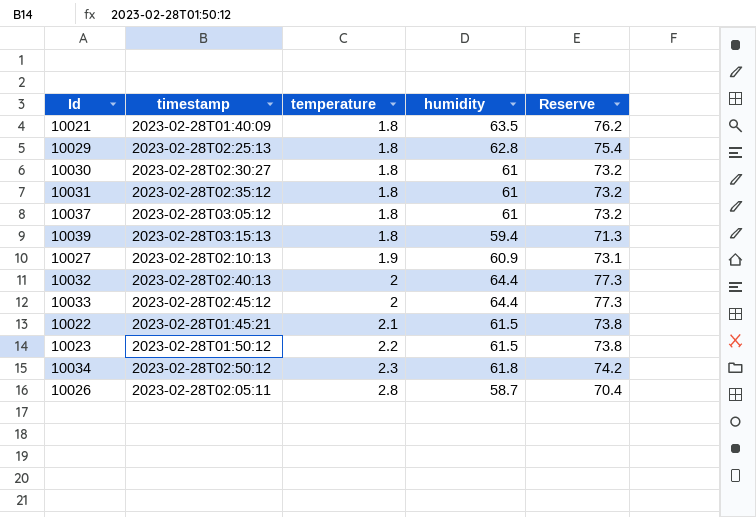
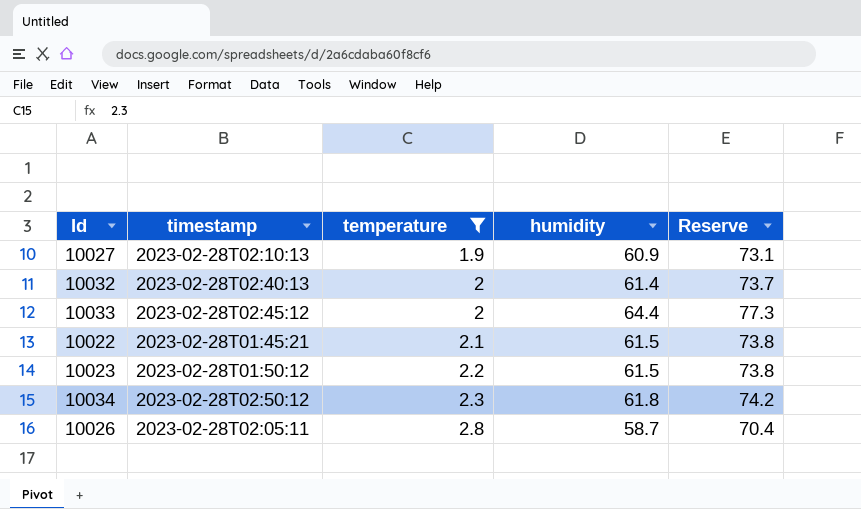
filter: none -> temperature != 1.8
10032 | humidity: 64.4 -> 61.4
10032 | Reserve: 77.3 -> 73.7

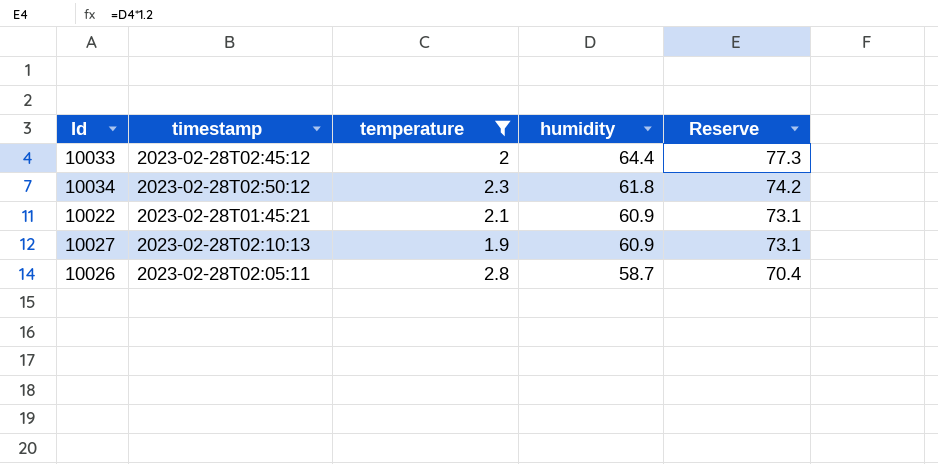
row order: temperature ascending -> humidity descending
row 10032: 2023-02-28T02:40:13 | 2 | 61.4 | 73.7 -> none
row 10023: 2023-02-28T01:50:12 | 2.2 | 61.5 | 73.8 -> none
10022 | humidity: 61.5 -> 60.9
10022 | Reserve: 73.8 -> 73.1

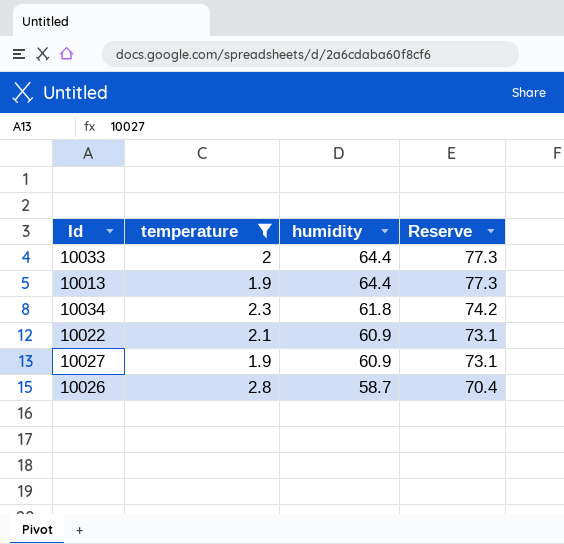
column timestamp | position: 2 -> none
row 10013: none -> 1.9 | 64.4 | 77.3

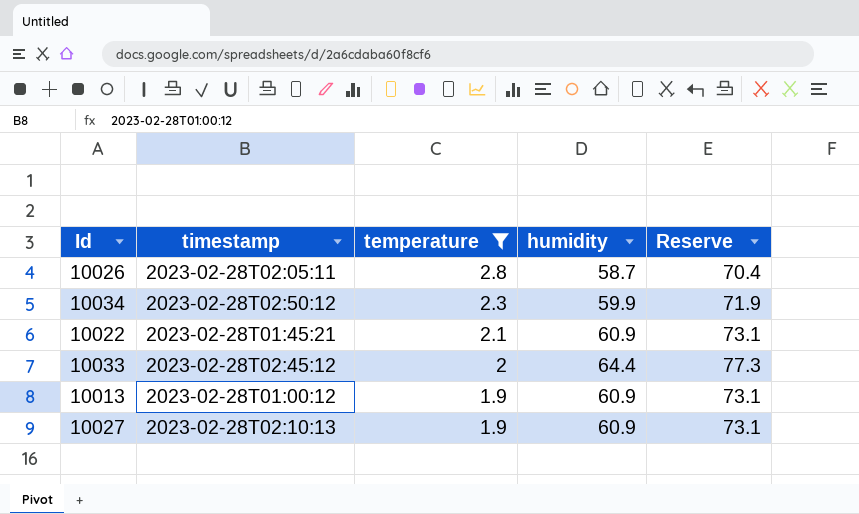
row order: humidity descending -> temperature descending
column timestamp | position: none -> 2
10034 | humidity: 61.8 -> 59.9
10034 | Reserve: 74.2 -> 71.9
10013 | humidity: 64.4 -> 60.9
10013 | Reserve: 77.3 -> 73.1

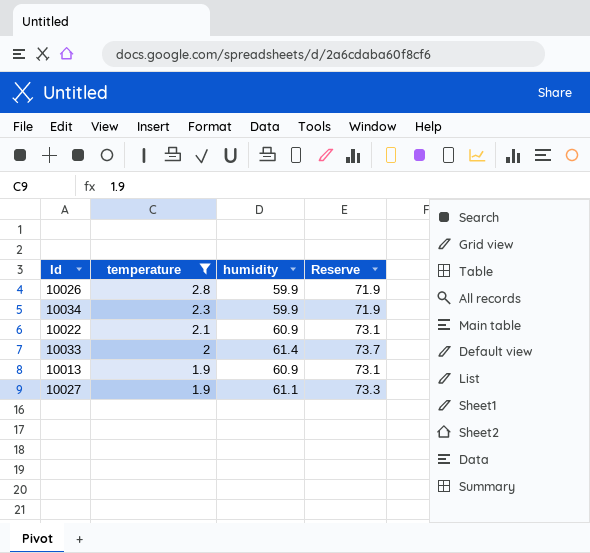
column timestamp | position: 2 -> none
10026 | humidity: 58.7 -> 59.9
10026 | Reserve: 70.4 -> 71.9
10033 | humidity: 64.4 -> 61.4
10033 | Reserve: 77.3 -> 73.7
10027 | humidity: 60.9 -> 61.1
10027 | Reserve: 73.1 -> 73.3

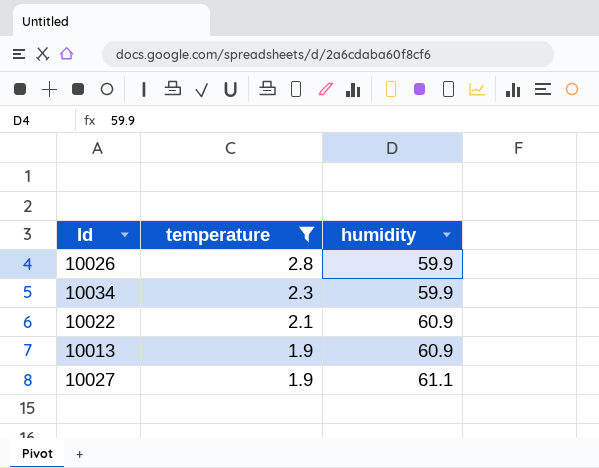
column Reserve | formula: [humidity] * 1.2 -> none
row 10033: 2 | 61.4 | 73.7 -> none

